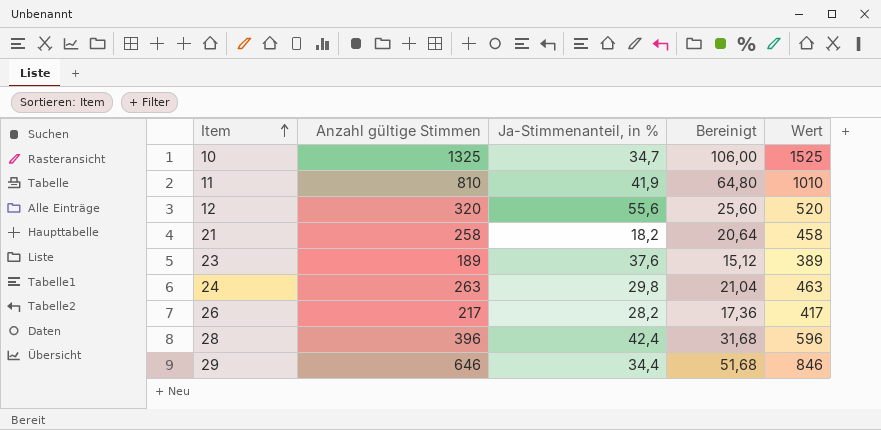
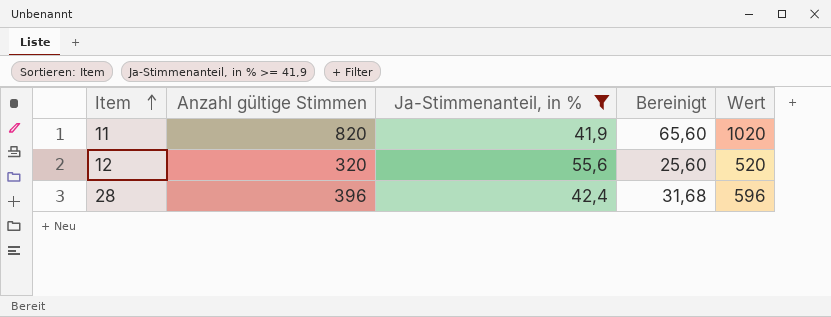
filter: none -> Ja-Stimmenanteil, in % >= 41,9
11 | Anzahl gültige Stimmen: 810 -> 820
11 | Bereinigt: 64,80 -> 65,60
11 | Wert: 1010 -> 1020

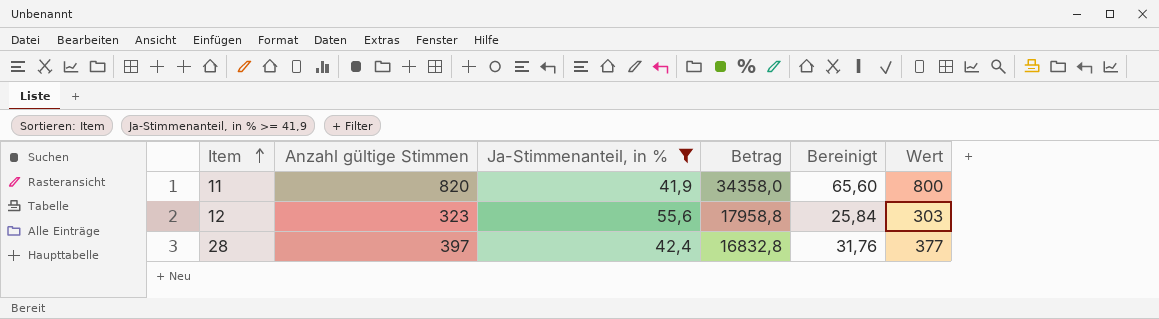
column Betrag | formula: none -> [Anzahl gültige Stimmen] * [Ja-Stimmenanteil, in %]
column Wert | formula: [Anzahl gültige Stimmen] + 200 -> [Anzahl gültige Stimmen] - 20
12 | Anzahl gültige Stimmen: 320 -> 323
12 | Bereinigt: 25,60 -> 25,84
28 | Anzahl gültige Stimmen: 396 -> 397
28 | Bereinigt: 31,68 -> 31,76

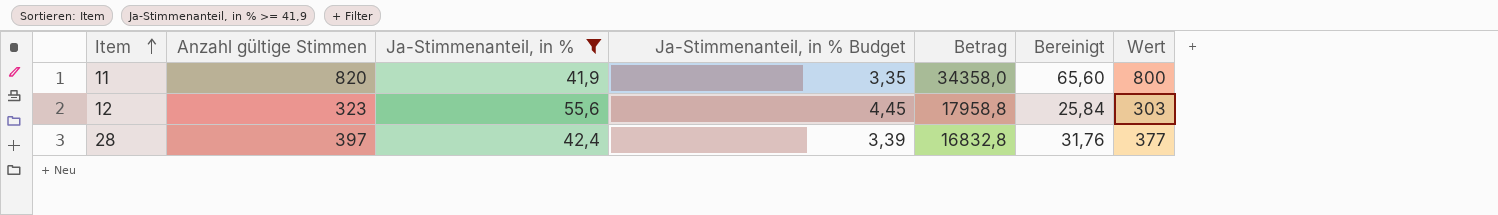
column Ja-Stimmenanteil, in % Budget | formula: none -> [Ja-Stimmenanteil, in %] * 0,08

